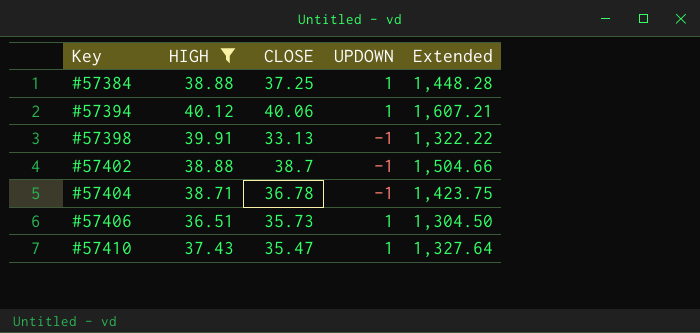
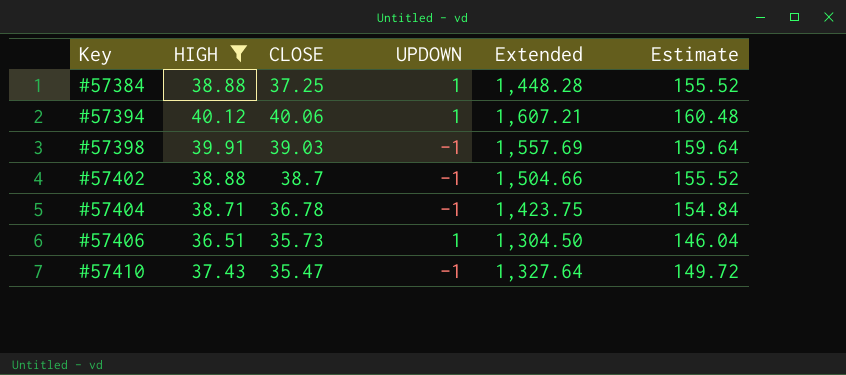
column Estimate | formula: none -> [HIGH] * 4
#57398 | CLOSE: 33.13 -> 39.03
#57398 | Extended: 1,322.22 -> 1,557.69
#57410 | UPDOWN: 1 -> -1

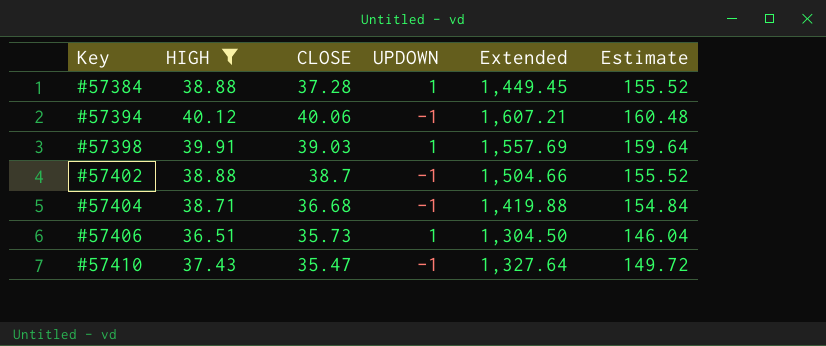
#57384 | CLOSE: 37.25 -> 37.28
#57384 | Extended: 1,448.28 -> 1,449.45
#57394 | UPDOWN: 1 -> -1
#57398 | UPDOWN: -1 -> 1
#57404 | CLOSE: 36.78 -> 36.68
#57404 | Extended: 1,423.75 -> 1,419.88

